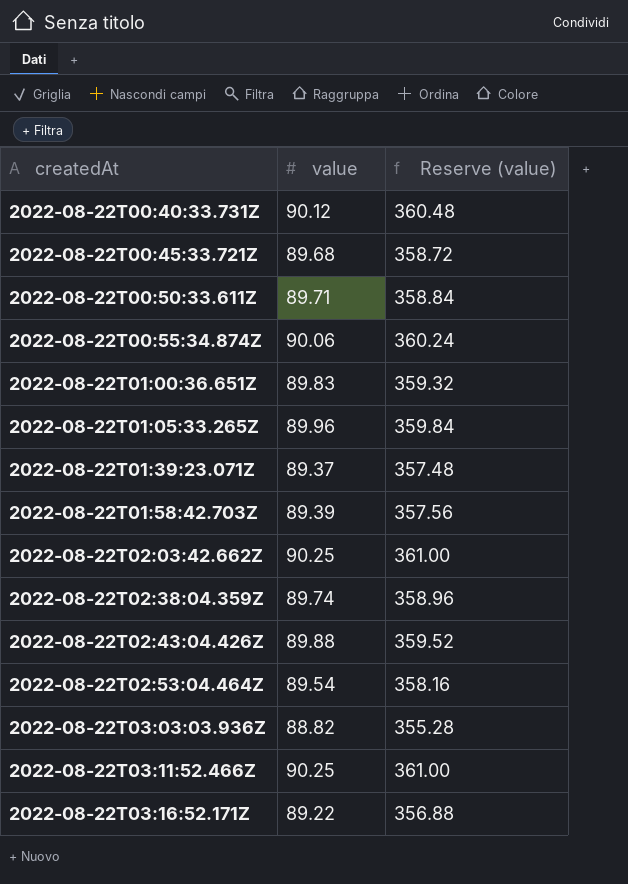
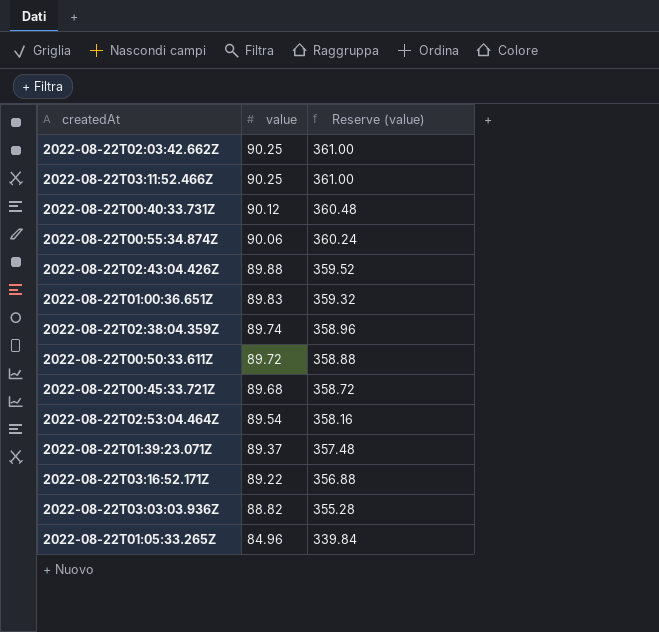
row order: createdAt ascending -> value descending
row 2022-08-22T01:58:42.703Z: 89.39 | 357.56 -> none
2022-08-22T00:50:33.611Z | value: 89.71 -> 89.72
2022-08-22T00:50:33.611Z | Reserve (value): 358.84 -> 358.88
2022-08-22T01:05:33.265Z | value: 89.96 -> 84.96
2022-08-22T01:05:33.265Z | Reserve (value): 359.84 -> 339.84

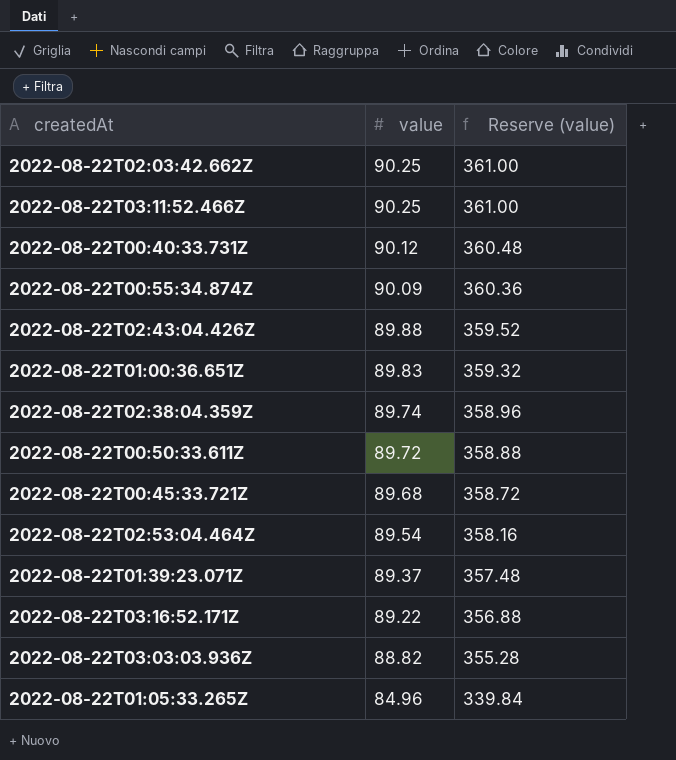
2022-08-22T00:55:34.874Z | value: 90.06 -> 90.09
2022-08-22T00:55:34.874Z | Reserve (value): 360.24 -> 360.36

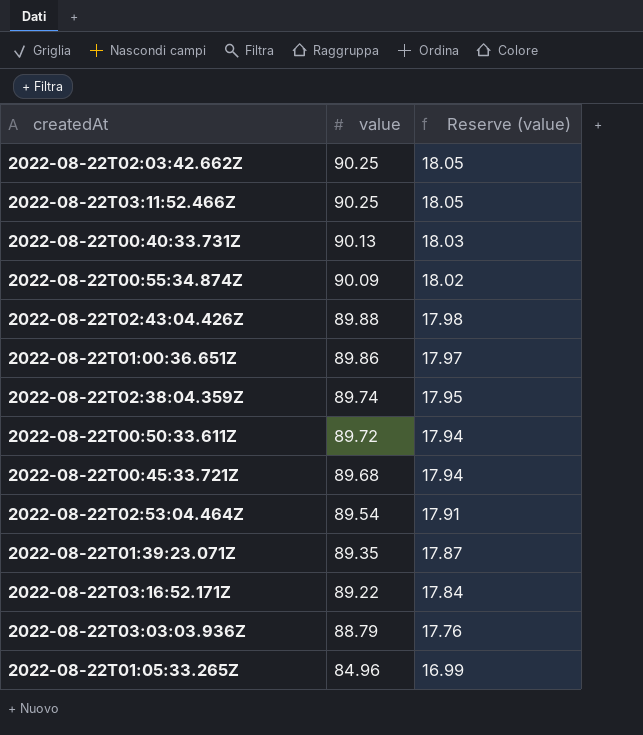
column Reserve (value) | formula: [value] * 4 -> [value] * 0.2
2022-08-22T00:40:33.731Z | value: 90.12 -> 90.13
2022-08-22T01:00:36.651Z | value: 89.83 -> 89.86
2022-08-22T01:39:23.071Z | value: 89.37 -> 89.35
2022-08-22T03:03:03.936Z | value: 88.82 -> 88.79

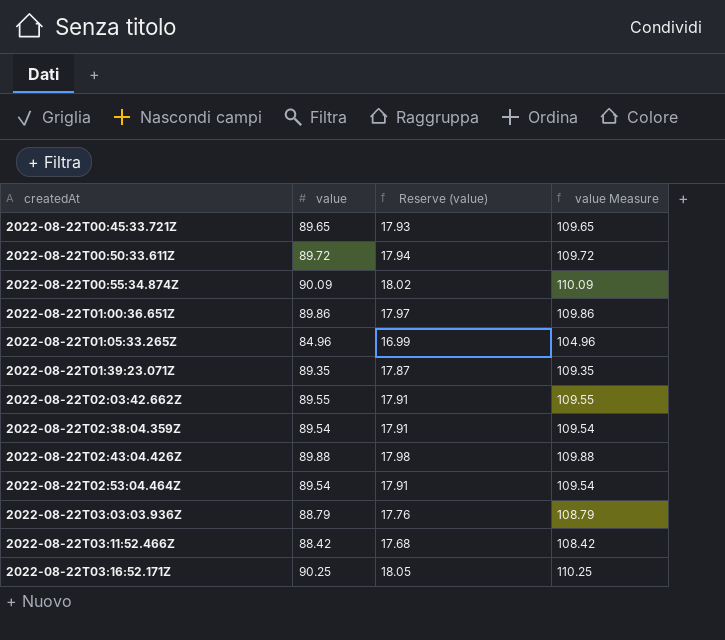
row order: value descending -> createdAt ascending
column value Measure | formula: none -> [value] + 20
row 2022-08-22T00:40:33.731Z: 90.13 | 18.03 -> none
2022-08-22T00:45:33.721Z | value: 89.68 -> 89.65
2022-08-22T00:45:33.721Z | Reserve (value): 17.94 -> 17.93
2022-08-22T02:03:42.662Z | value: 90.25 -> 89.55
2022-08-22T02:03:42.662Z | Reserve (value): 18.05 -> 17.91
2022-08-22T02:38:04.359Z | value: 89.74 -> 89.54
2022-08-22T02:38:04.359Z | Reserve (value): 17.95 -> 17.91
2022-08-22T03:11:52.466Z | value: 90.25 -> 88.42
2022-08-22T03:11:52.466Z | Reserve (value): 18.05 -> 17.68
2022-08-22T03:16:52.171Z | value: 89.22 -> 90.25
2022-08-22T03:16:52.171Z | Reserve (value): 17.84 -> 18.05

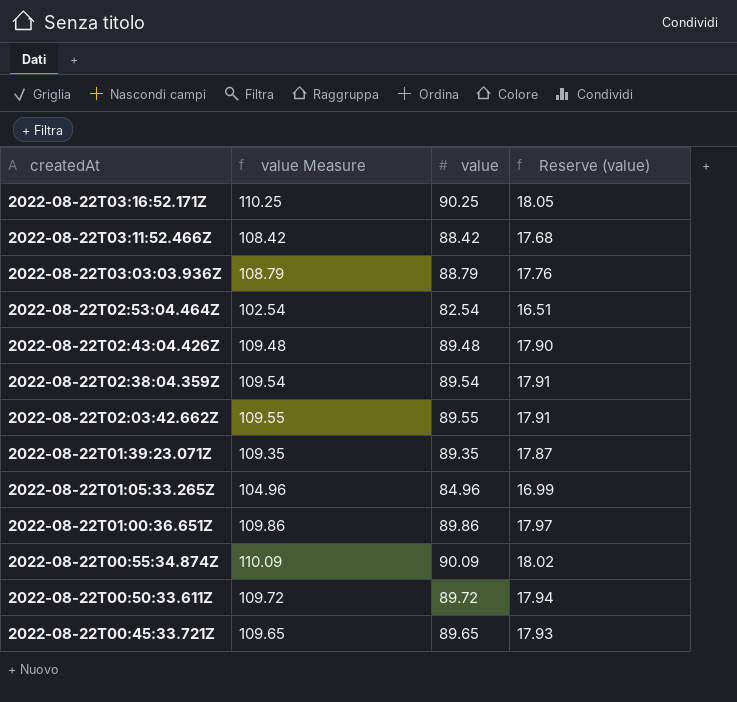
row order: createdAt ascending -> createdAt descending
column value Measure | position: 4 -> 2
2022-08-22T02:53:04.464Z | value Measure: 109.54 -> 102.54
2022-08-22T02:53:04.464Z | value: 89.54 -> 82.54
2022-08-22T02:53:04.464Z | Reserve (value): 17.91 -> 16.51
2022-08-22T02:43:04.426Z | value Measure: 109.88 -> 109.48
2022-08-22T02:43:04.426Z | value: 89.88 -> 89.48
2022-08-22T02:43:04.426Z | Reserve (value): 17.98 -> 17.90

